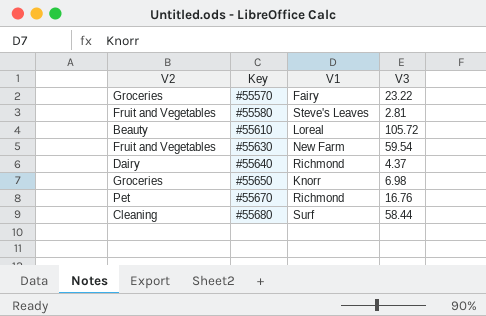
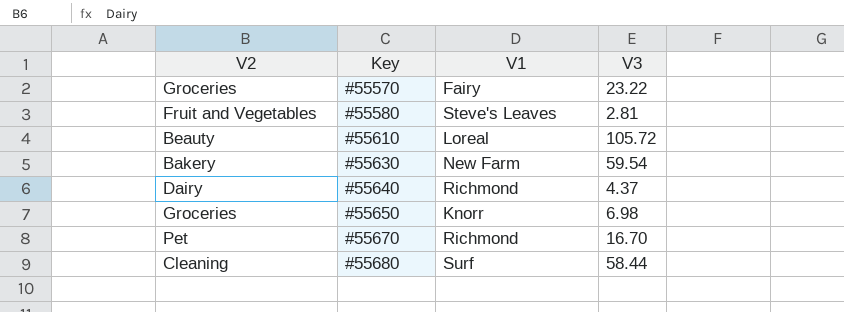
#55630 | V2: Fruit and Vegetables -> Bakery
#55670 | V3: 16.76 -> 16.70

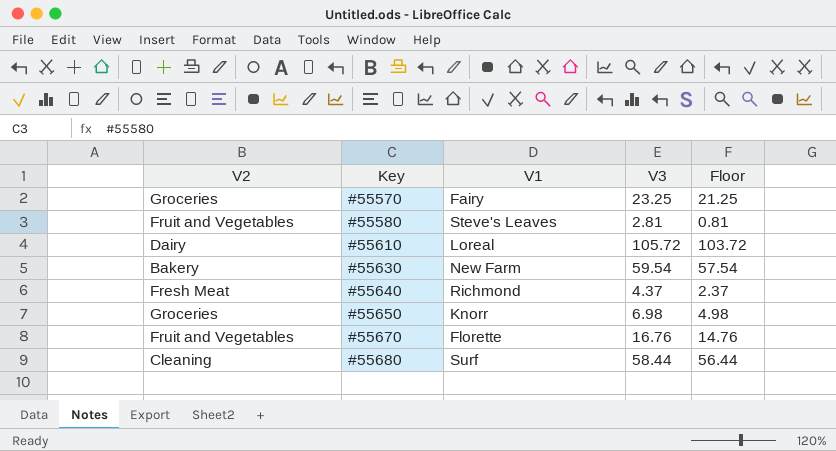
column Floor | formula: none -> [V3] - 2
#55570 | V3: 23.22 -> 23.25
#55610 | V2: Beauty -> Dairy
#55640 | V2: Dairy -> Fresh Meat
#55670 | V2: Pet -> Fruit and Vegetables
#55670 | V1: Richmond -> Florette
#55670 | V3: 16.70 -> 16.76

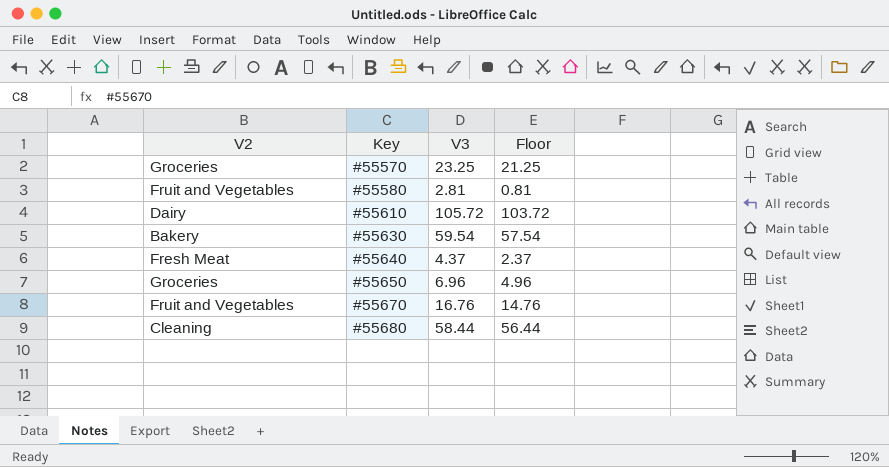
column V1 | position: 3 -> none
#55650 | V3: 6.98 -> 6.96
#55650 | Floor: 4.98 -> 4.96

